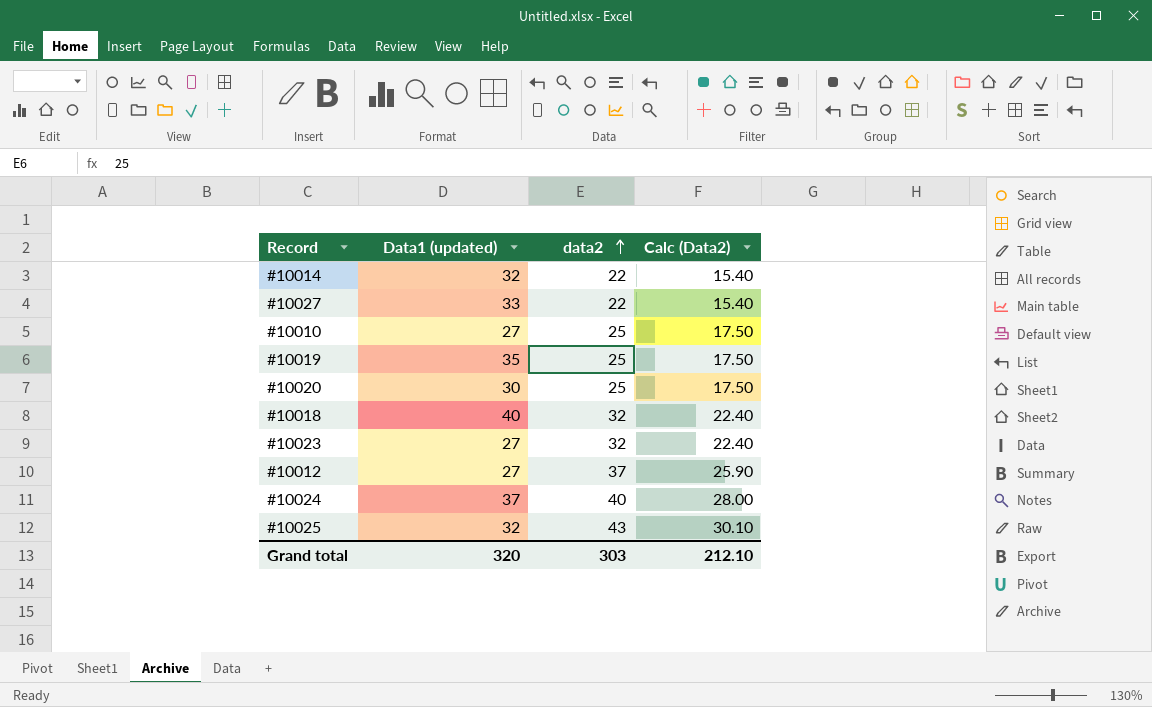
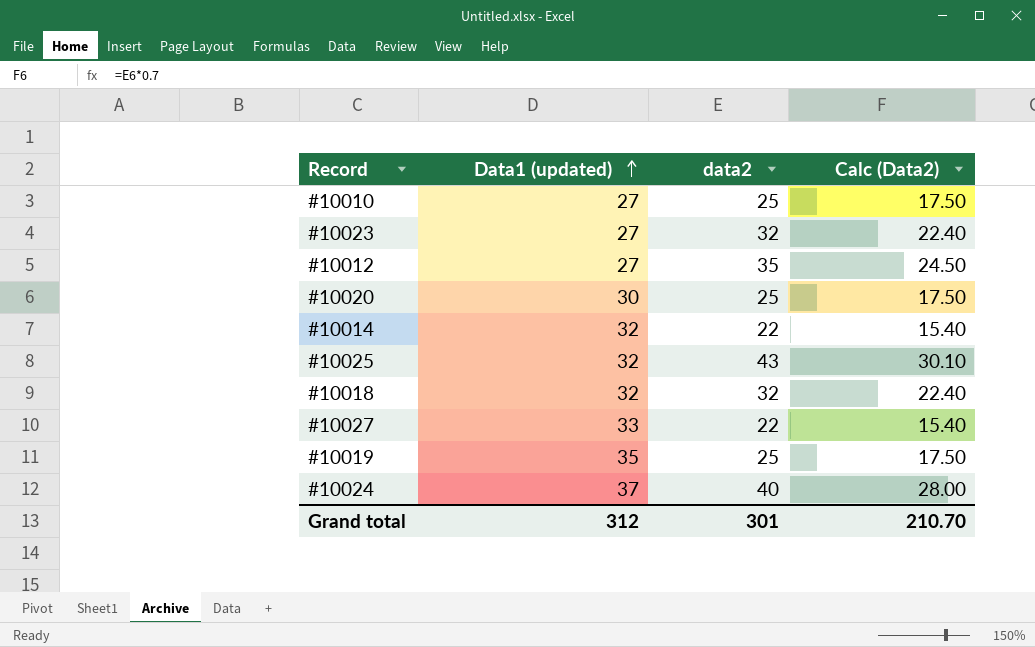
row order: data2 ascending -> Data1 (updated) ascending
#10012 | data2: 37 -> 35
#10012 | Calc (Data2): 25.90 -> 24.50
#10018 | Data1 (updated): 40 -> 32
Grand total | Data1 (updated): 320 -> 312
Grand total | data2: 303 -> 301
Grand total | Calc (Data2): 212.10 -> 210.70

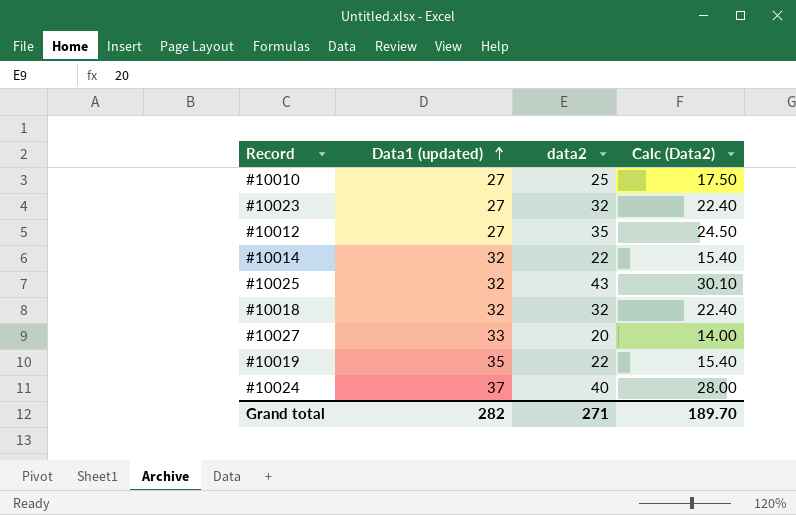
row #10020: 30 | 25 | 17.50 -> none
#10027 | data2: 22 -> 20
#10027 | Calc (Data2): 15.40 -> 14.00
#10019 | data2: 25 -> 22
#10019 | Calc (Data2): 17.50 -> 15.40
Grand total | Data1 (updated): 312 -> 282
Grand total | data2: 301 -> 271
Grand total | Calc (Data2): 210.70 -> 189.70

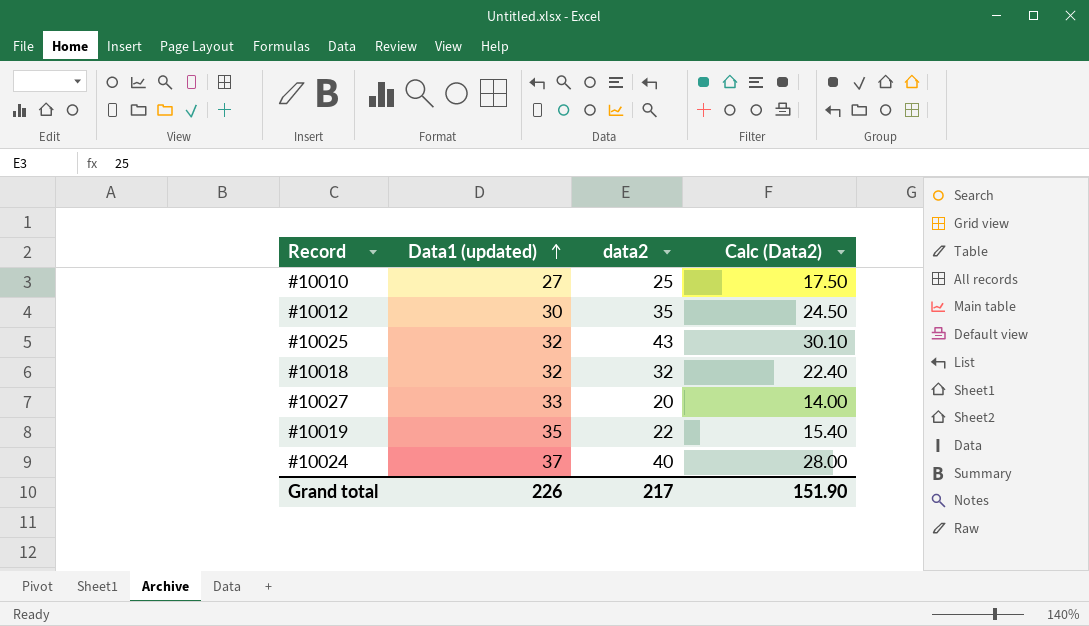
row #10023: 27 | 32 | 22.40 -> none
row #10014: 32 | 22 | 15.40 -> none
#10012 | Data1 (updated): 27 -> 30
Grand total | Data1 (updated): 282 -> 226
Grand total | data2: 271 -> 217
Grand total | Calc (Data2): 189.70 -> 151.90

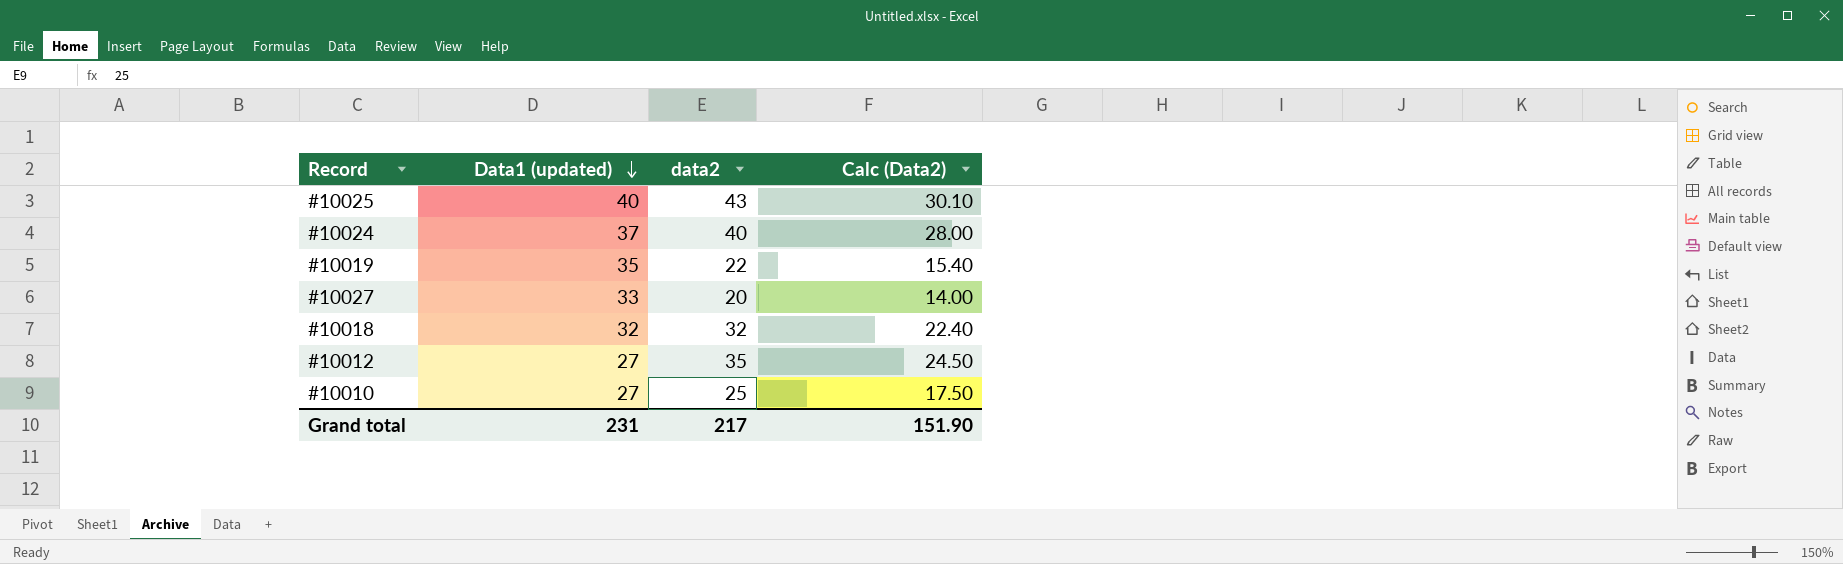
row order: Data1 (updated) ascending -> Data1 (updated) descending
#10025 | Data1 (updated): 32 -> 40
#10012 | Data1 (updated): 30 -> 27
Grand total | Data1 (updated): 226 -> 231

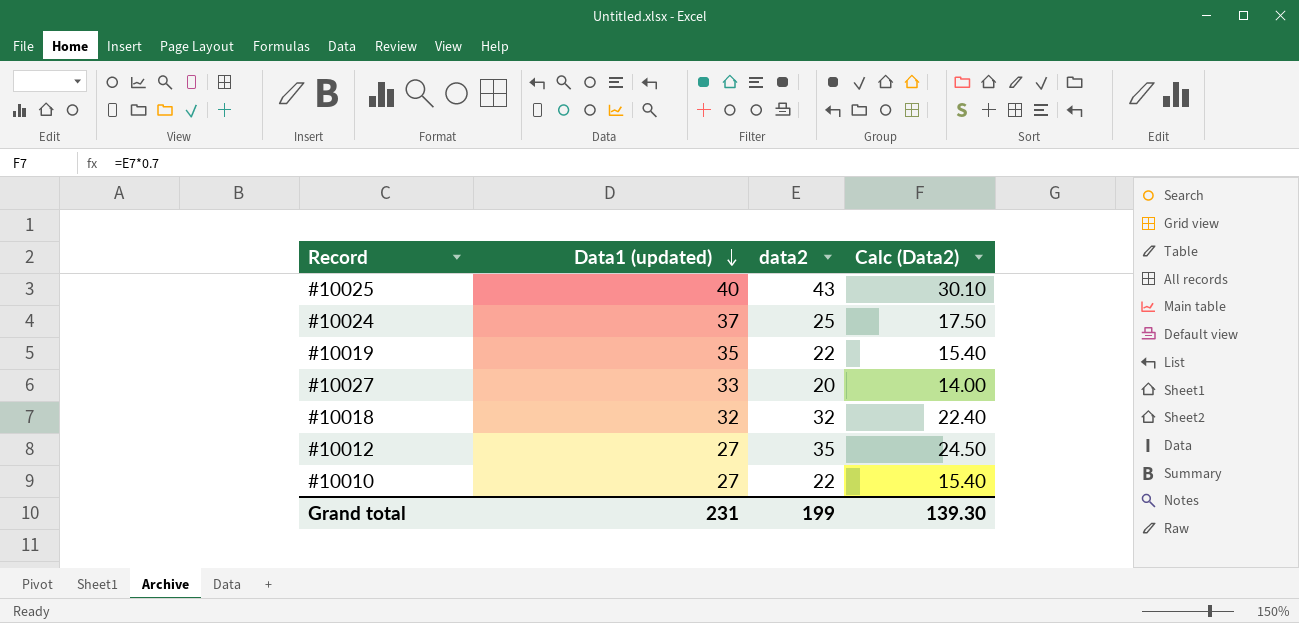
#10024 | data2: 40 -> 25
#10024 | Calc (Data2): 28.00 -> 17.50
#10010 | data2: 25 -> 22
#10010 | Calc (Data2): 17.50 -> 15.40
Grand total | data2: 217 -> 199
Grand total | Calc (Data2): 151.90 -> 139.30

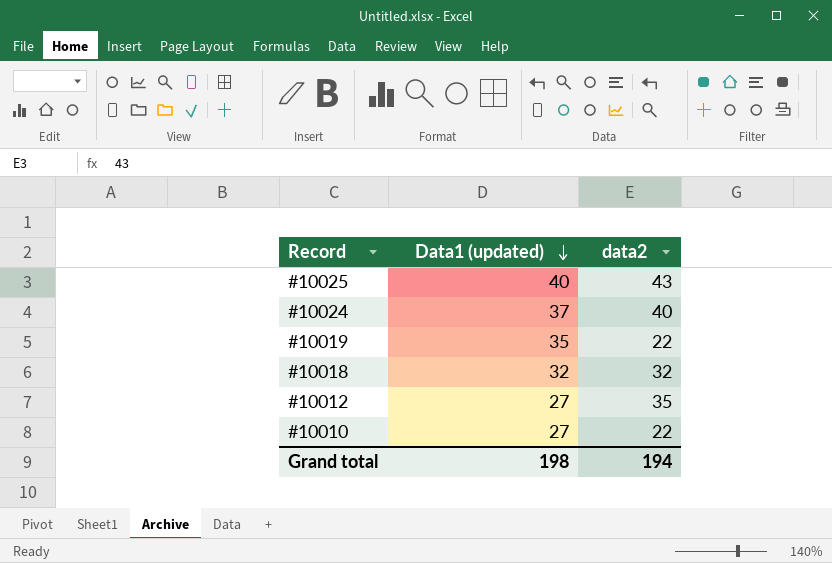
column Calc (Data2) | formula: [data2] * 0.7 -> none
row #10027: 33 | 20 | 14.00 -> none
#10024 | data2: 25 -> 40
Grand total | Data1 (updated): 231 -> 198
Grand total | data2: 199 -> 194

